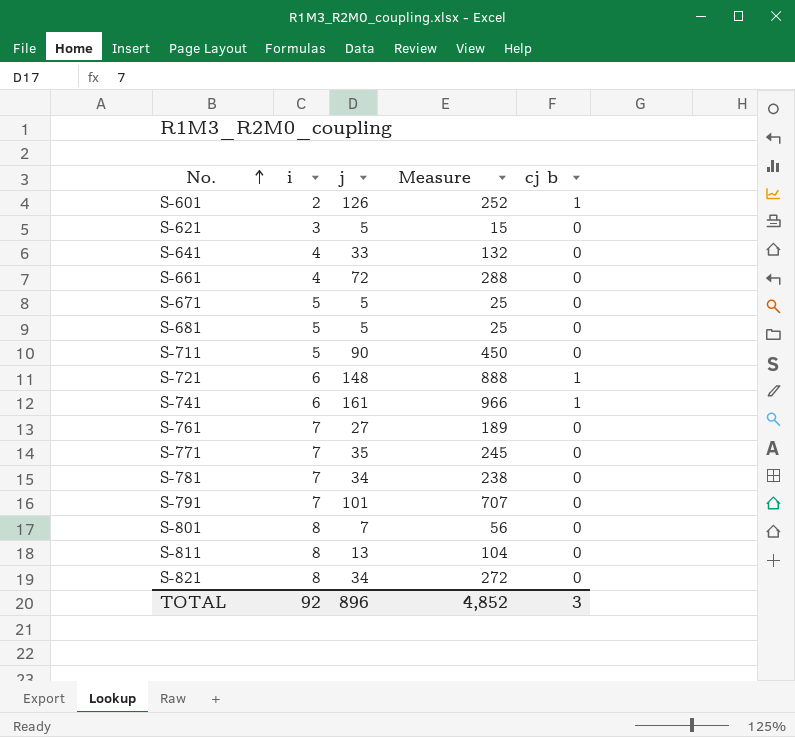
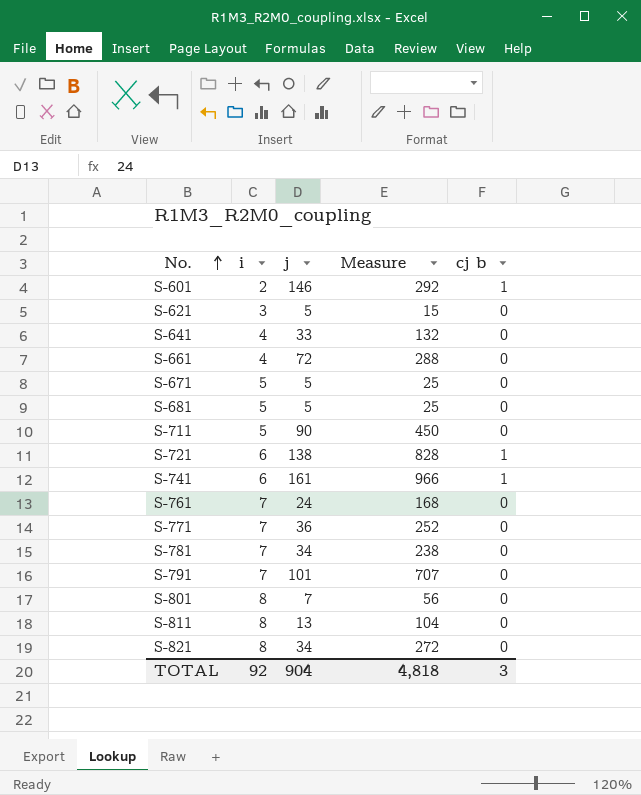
S-601 | j: 126 -> 146
S-601 | Measure: 252 -> 292
S-721 | j: 148 -> 138
S-721 | Measure: 888 -> 828
S-761 | j: 27 -> 24
S-761 | Measure: 189 -> 168
S-771 | j: 35 -> 36
S-771 | Measure: 245 -> 252
TOTAL | j: 896 -> 904
TOTAL | Measure: 4,852 -> 4,818

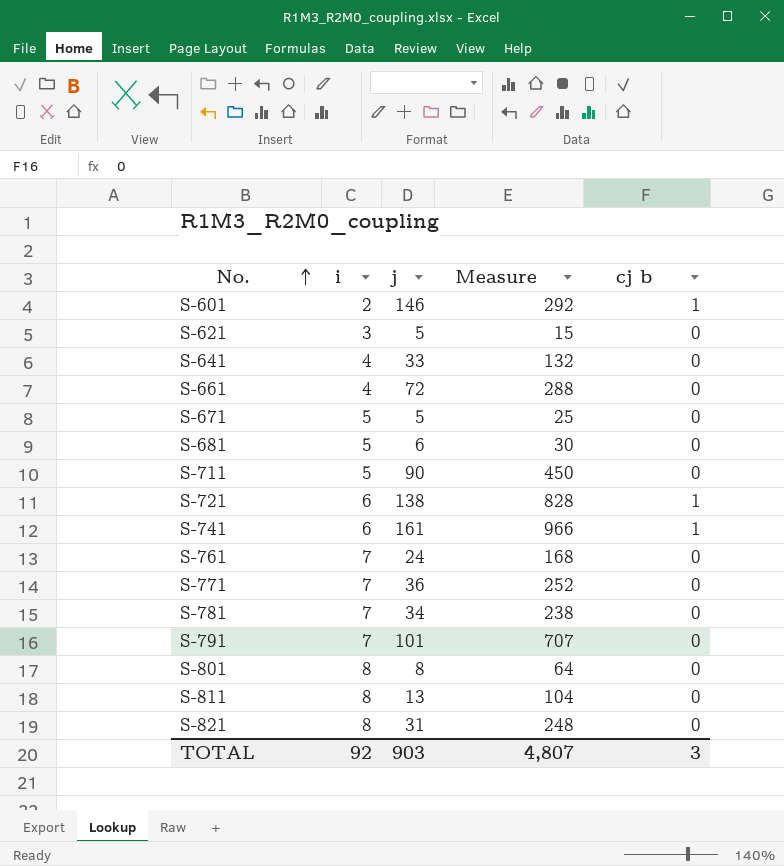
S-681 | j: 5 -> 6
S-681 | Measure: 25 -> 30
S-801 | j: 7 -> 8
S-801 | Measure: 56 -> 64
S-821 | j: 34 -> 31
S-821 | Measure: 272 -> 248
TOTAL | j: 904 -> 903
TOTAL | Measure: 4,818 -> 4,807

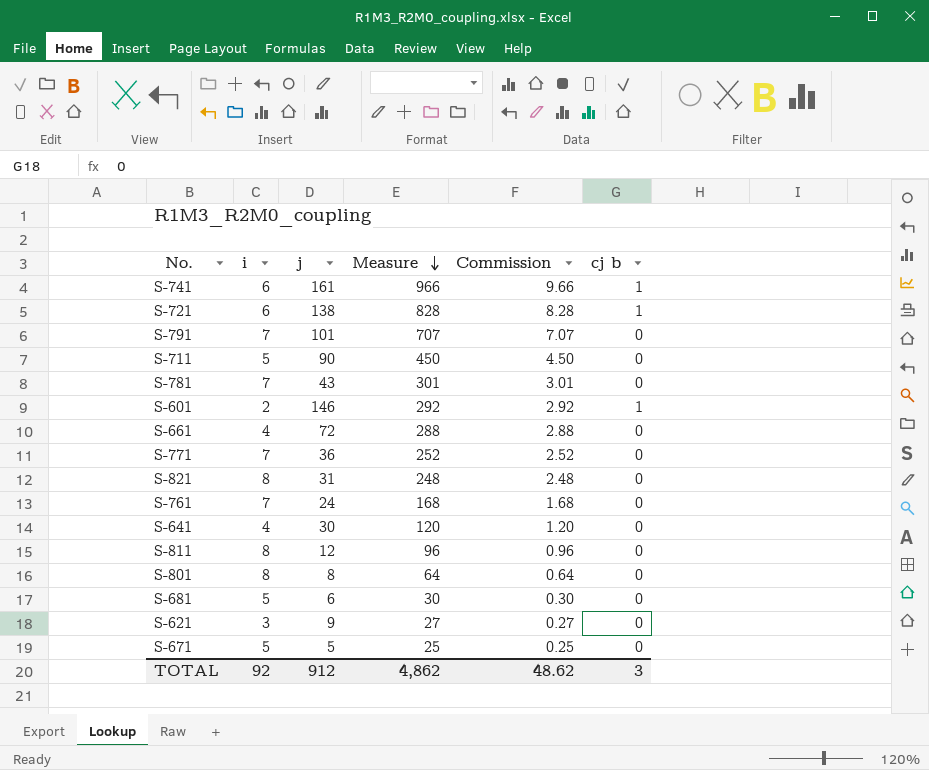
row order: No. ascending -> Measure descending
column Commission | formula: none -> [Measure] * 0.01
S-781 | j: 34 -> 43
S-781 | Measure: 238 -> 301
S-641 | j: 33 -> 30
S-641 | Measure: 132 -> 120
S-811 | j: 13 -> 12
S-811 | Measure: 104 -> 96
S-621 | j: 5 -> 9
S-621 | Measure: 15 -> 27
TOTAL | j: 903 -> 912
TOTAL | Measure: 4,807 -> 4,862

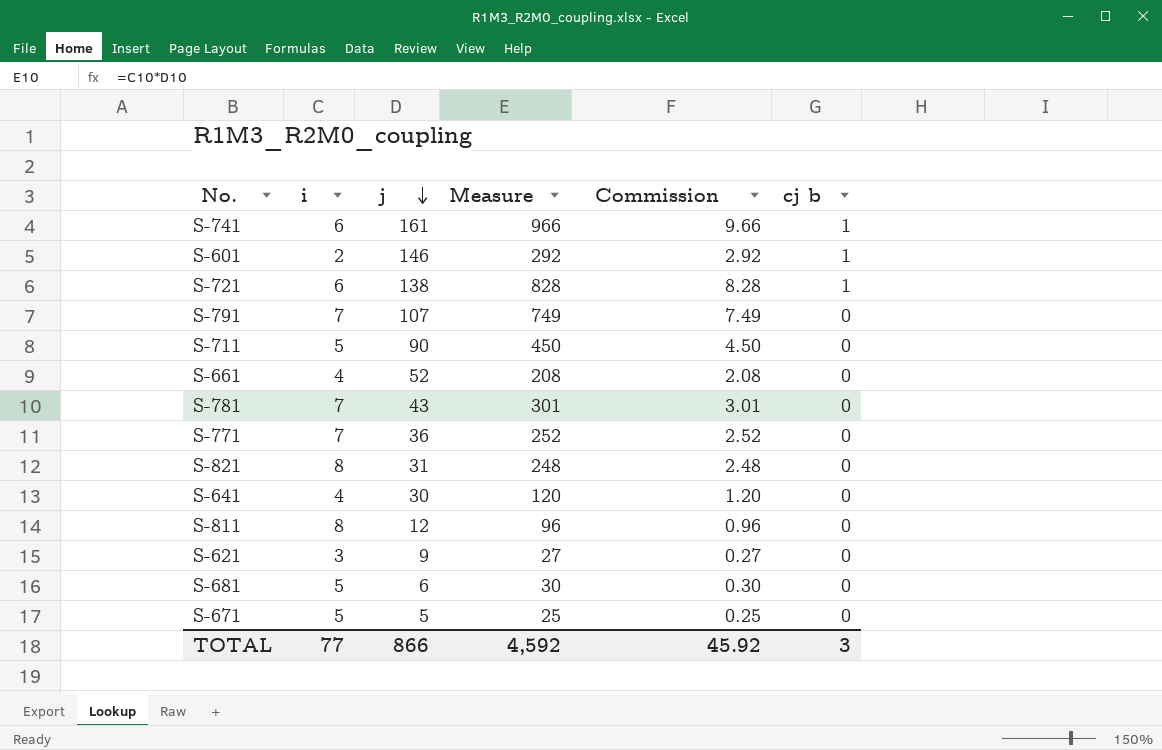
row order: Measure descending -> j descending
row S-761: 7 | 24 | 168 | 1.68 | 0 -> none
row S-801: 8 | 8 | 64 | 0.64 | 0 -> none
S-791 | j: 101 -> 107
S-791 | Measure: 707 -> 749
S-791 | Commission: 7.07 -> 7.49
S-661 | j: 72 -> 52
S-661 | Measure: 288 -> 208
S-661 | Commission: 2.88 -> 2.08
TOTAL | i: 92 -> 77
TOTAL | j: 912 -> 866
TOTAL | Measure: 4,862 -> 4,592
TOTAL | Commission: 48.62 -> 45.92

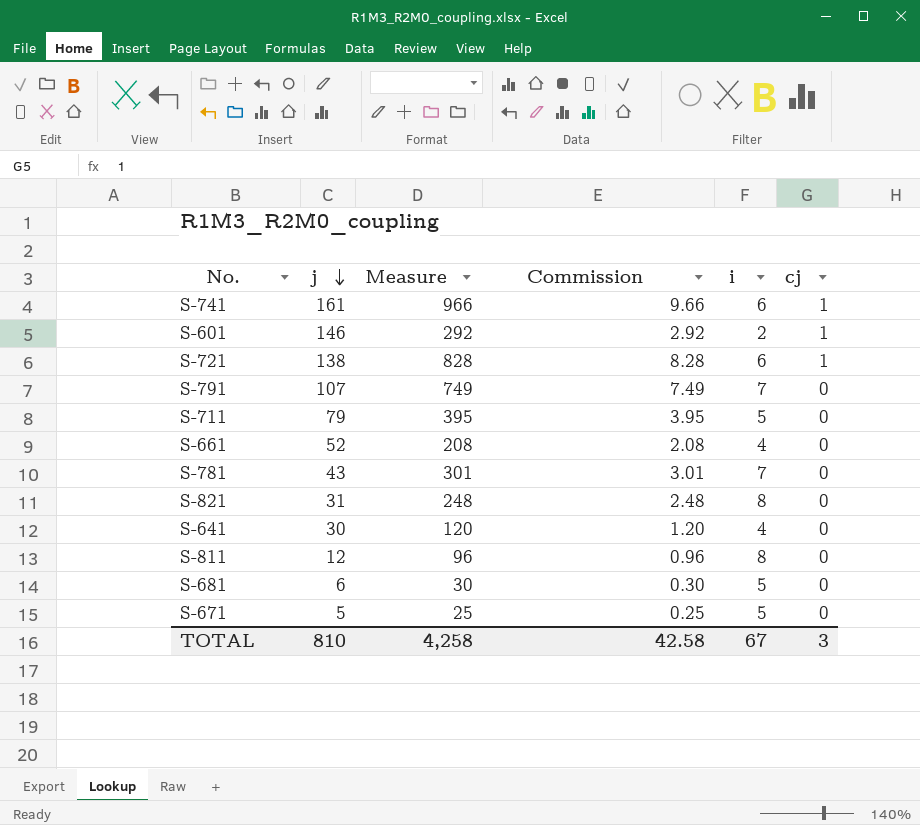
column i | position: 2 -> 5
column name: cj b -> cj
row S-771: 7 | 36 | 252 | 2.52 | 0 -> none
row S-621: 3 | 9 | 27 | 0.27 | 0 -> none
S-711 | j: 90 -> 79
S-711 | Measure: 450 -> 395
S-711 | Commission: 4.50 -> 3.95
TOTAL | j: 866 -> 810
TOTAL | Measure: 4,592 -> 4,258
TOTAL | Commission: 45.92 -> 42.58
TOTAL | i: 77 -> 67

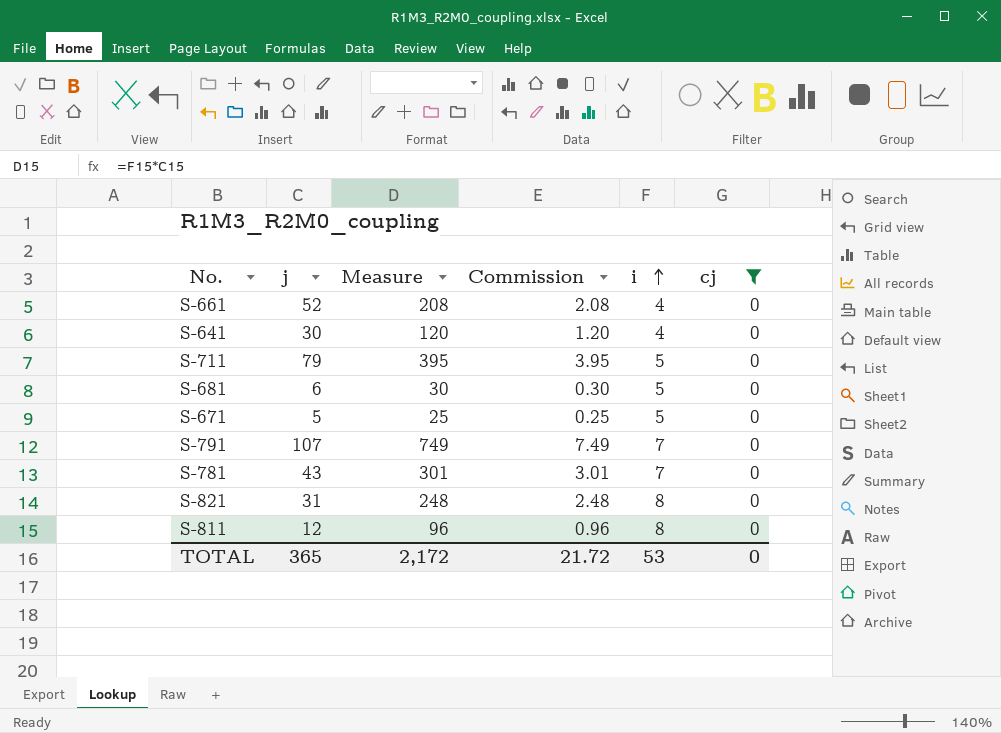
filter: none -> cj = 0
row order: j descending -> i ascending
TOTAL | j: 810 -> 365
TOTAL | Measure: 4,258 -> 2,172
TOTAL | Commission: 42.58 -> 21.72
TOTAL | i: 67 -> 53
TOTAL | cj: 3 -> 0

